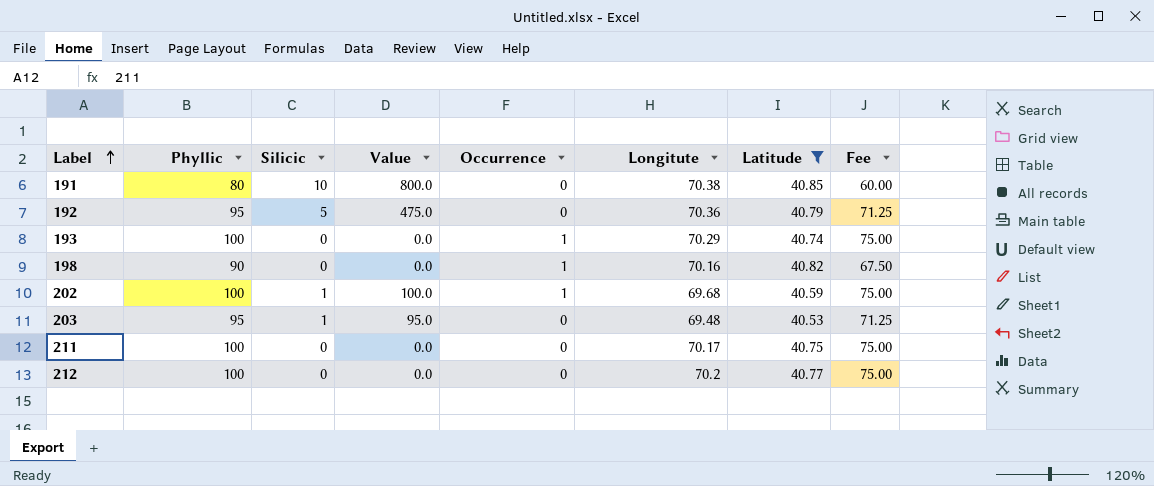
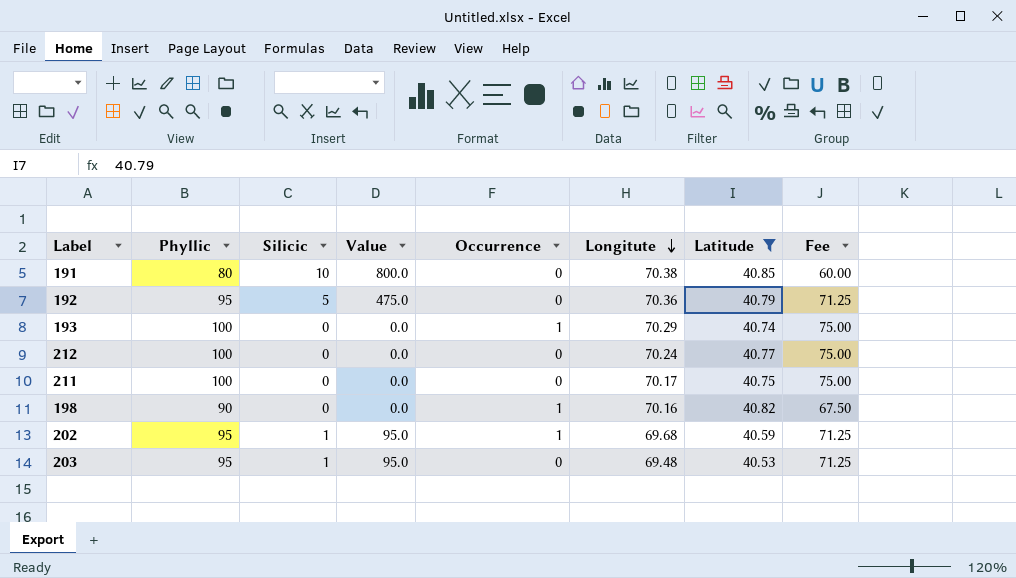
row order: Label ascending -> Longitute descending
212 | Longitute: 70.2 -> 70.24
202 | Phyllic: 100 -> 95
202 | Value: 100.0 -> 95.0
202 | Fee: 75.00 -> 71.25

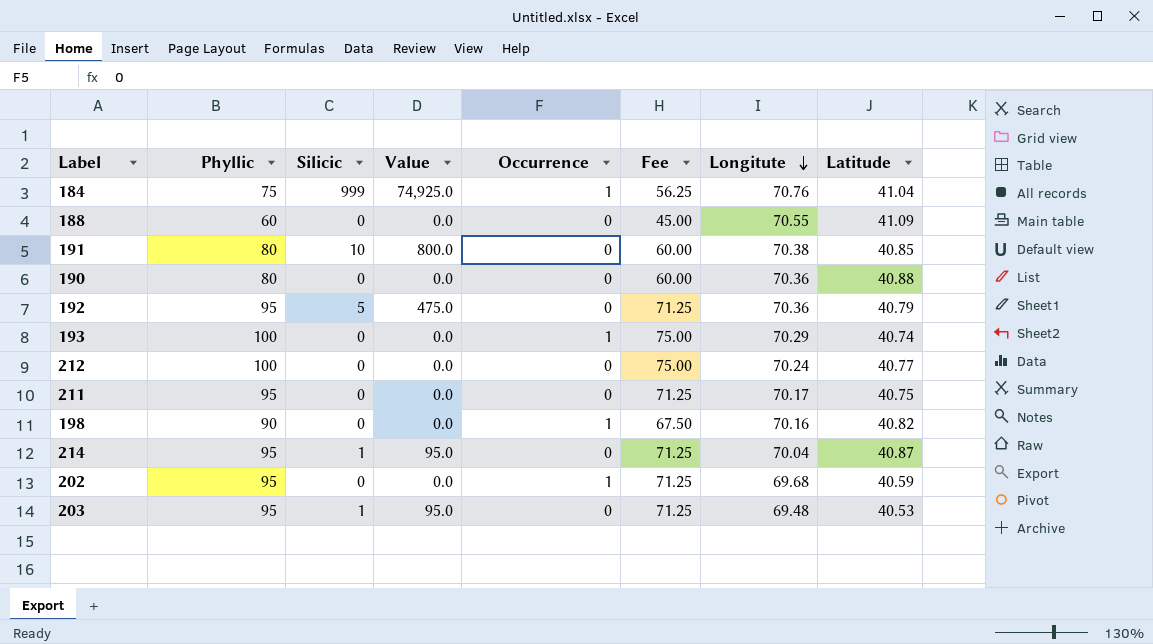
filter: Latitude <= 40.85 -> none
column Fee | position: 8 -> 6
211 | Phyllic: 100 -> 95
211 | Fee: 75.00 -> 71.25
202 | Silicic: 1 -> 0
202 | Value: 95.0 -> 0.0

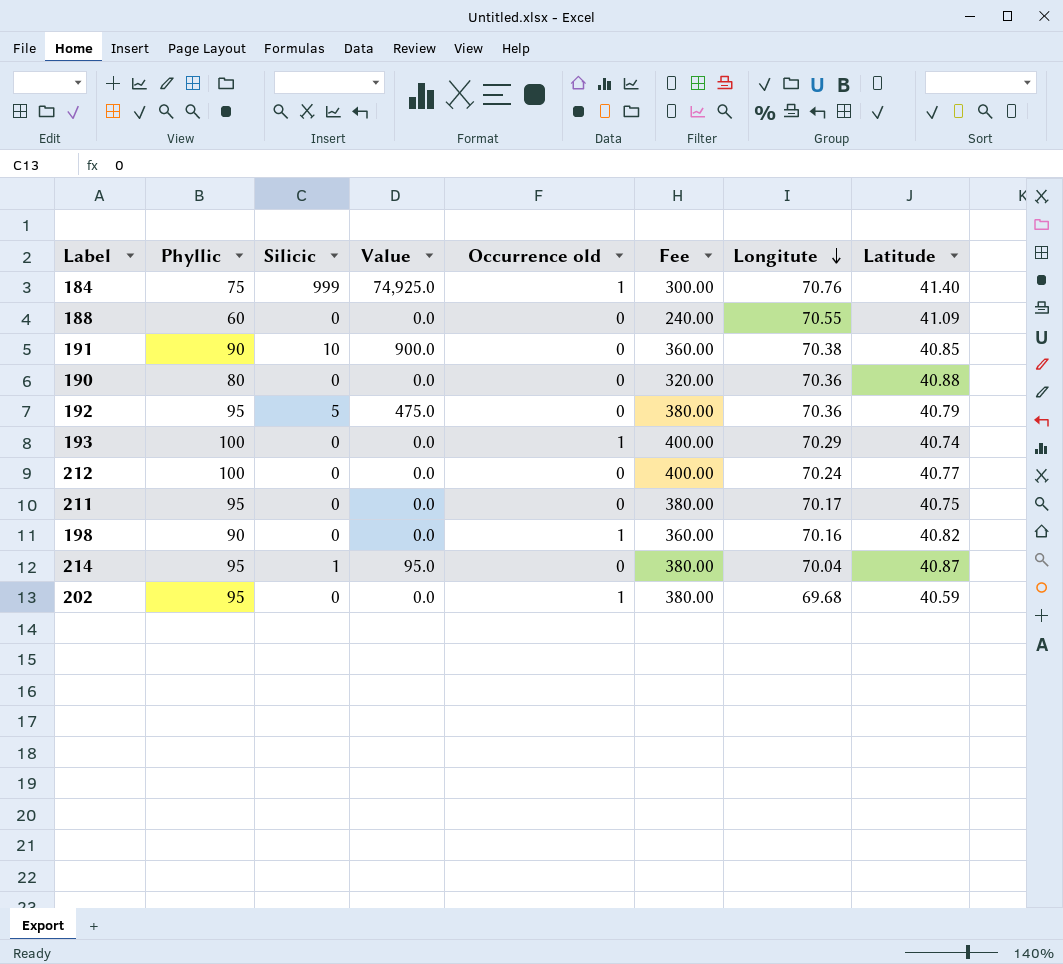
column name: Occurrence -> Occurrence old
column Fee | formula: [Phyllic] * 0.75 -> [Phyllic] * 4
row 203: 95 | 1 | 95.0 | 0 | 71.25 | 69.48 | 40.53 -> none
184 | Latitude: 41.04 -> 41.40
191 | Phyllic: 80 -> 90
191 | Value: 800.0 -> 900.0

